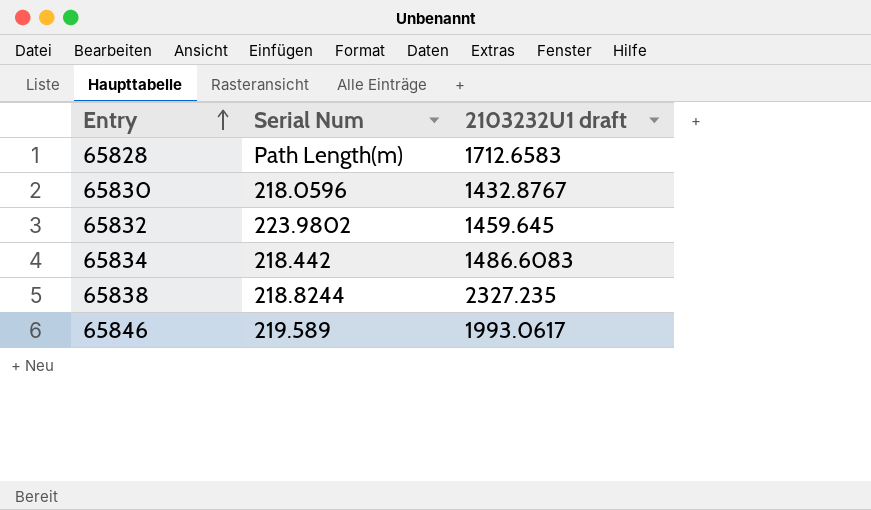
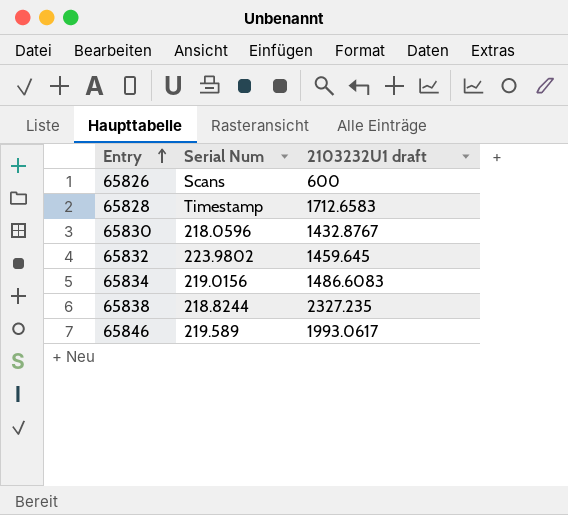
row 65826: none -> Scans | 600
65828 | Serial Num: Path Length(m) -> Timestamp
65834 | Serial Num: 218.442 -> 219.0156

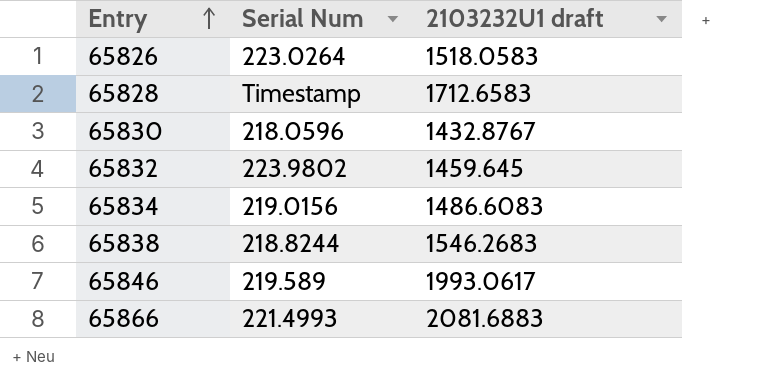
65826 | Serial Num: Scans -> 223.0264
65826 | 2103232U1 draft: 600 -> 1518.0583
65838 | 2103232U1 draft: 2327.235 -> 1546.2683
row 65866: none -> 221.4993 | 2081.6883

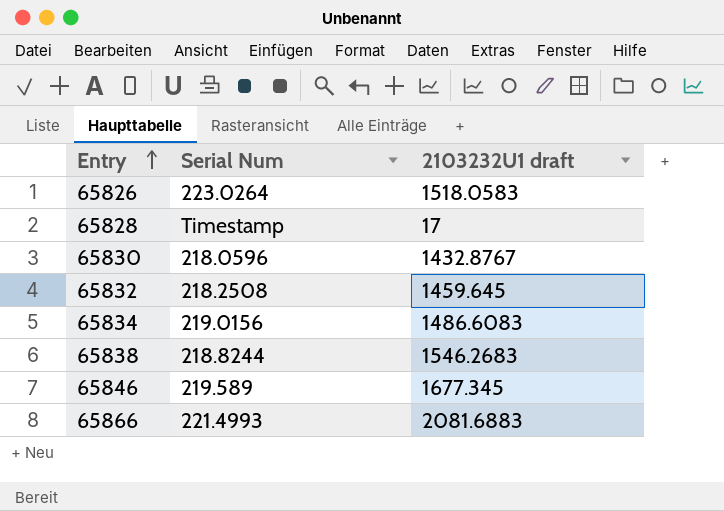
65828 | 2103232U1 draft: 1712.6583 -> 17
65832 | Serial Num: 223.9802 -> 218.2508
65846 | 2103232U1 draft: 1993.0617 -> 1677.345

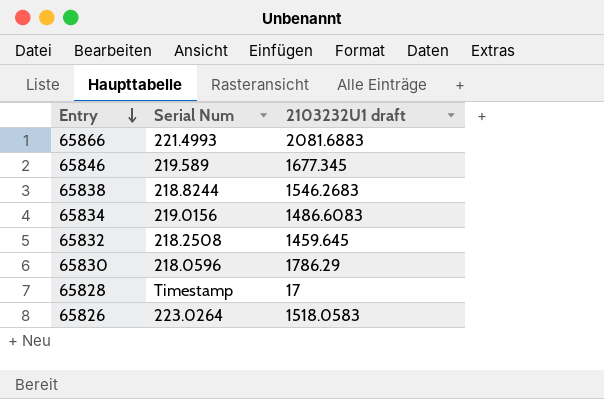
row order: Entry ascending -> Entry descending
65830 | 2103232U1 draft: 1432.8767 -> 1786.29

